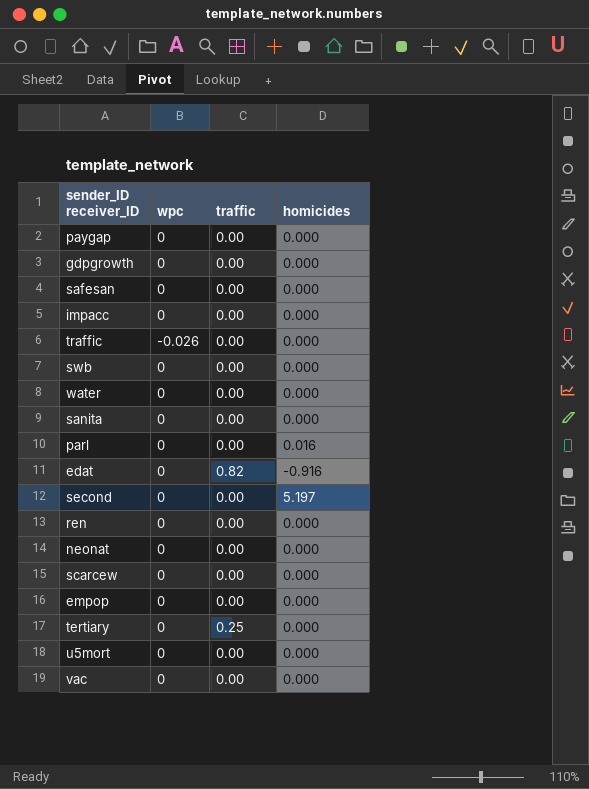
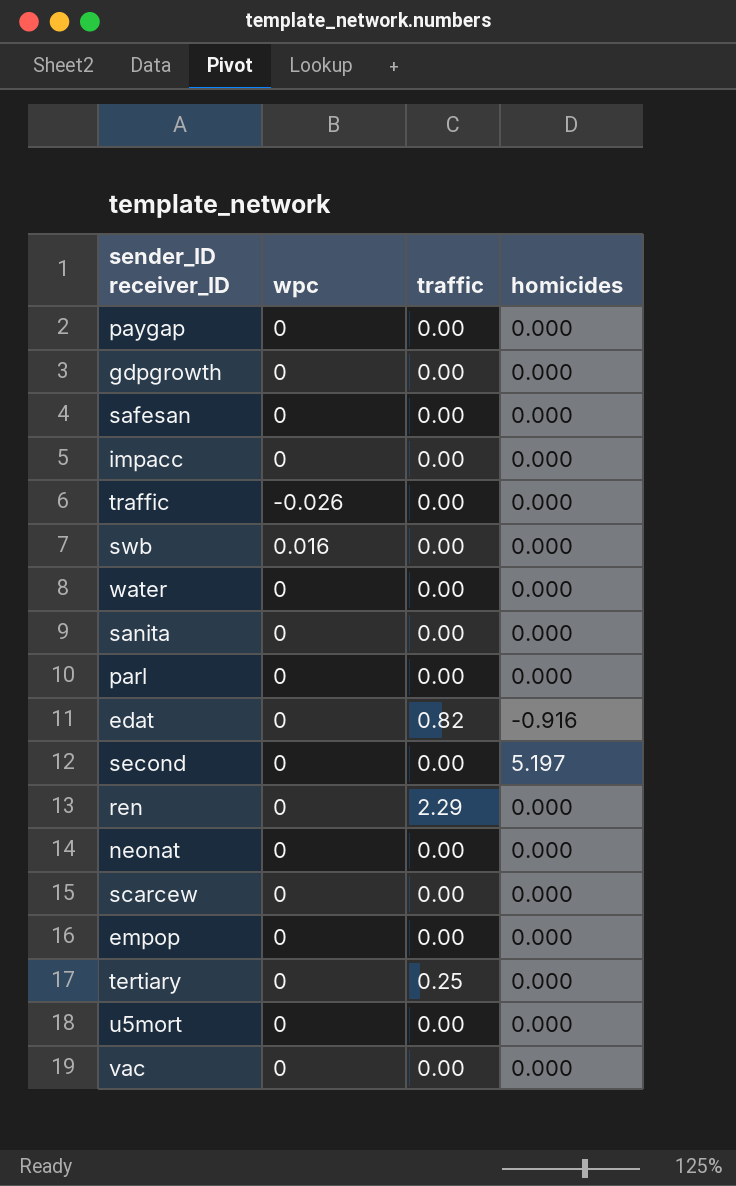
swb | wpc: 0 -> 0.016
parl | homicides: 0.016 -> 0.000
ren | traffic: 0.00 -> 2.29

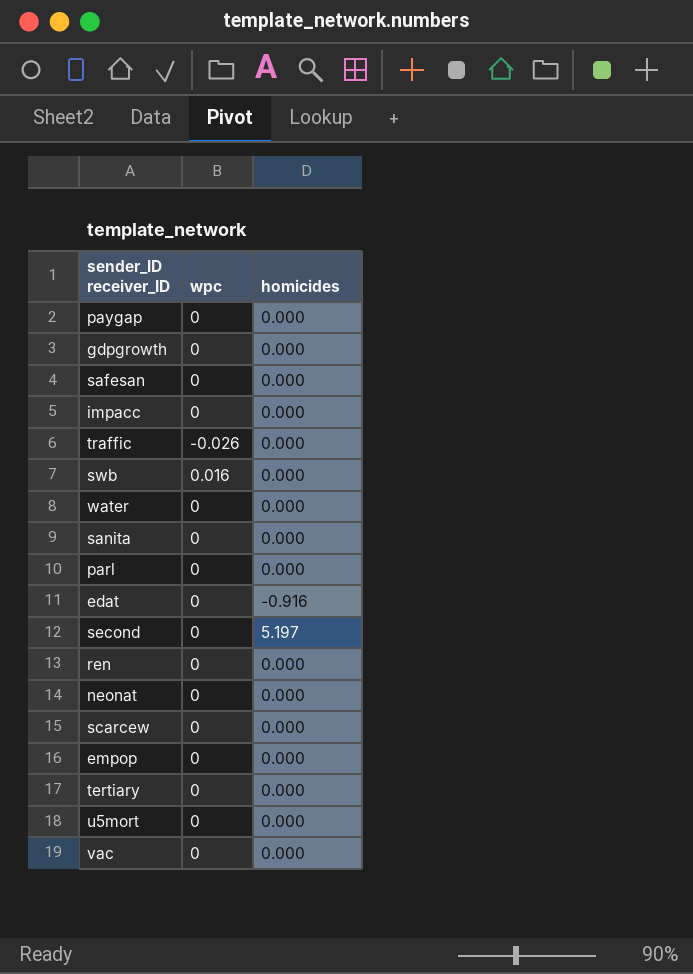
column traffic | position: 3 -> none

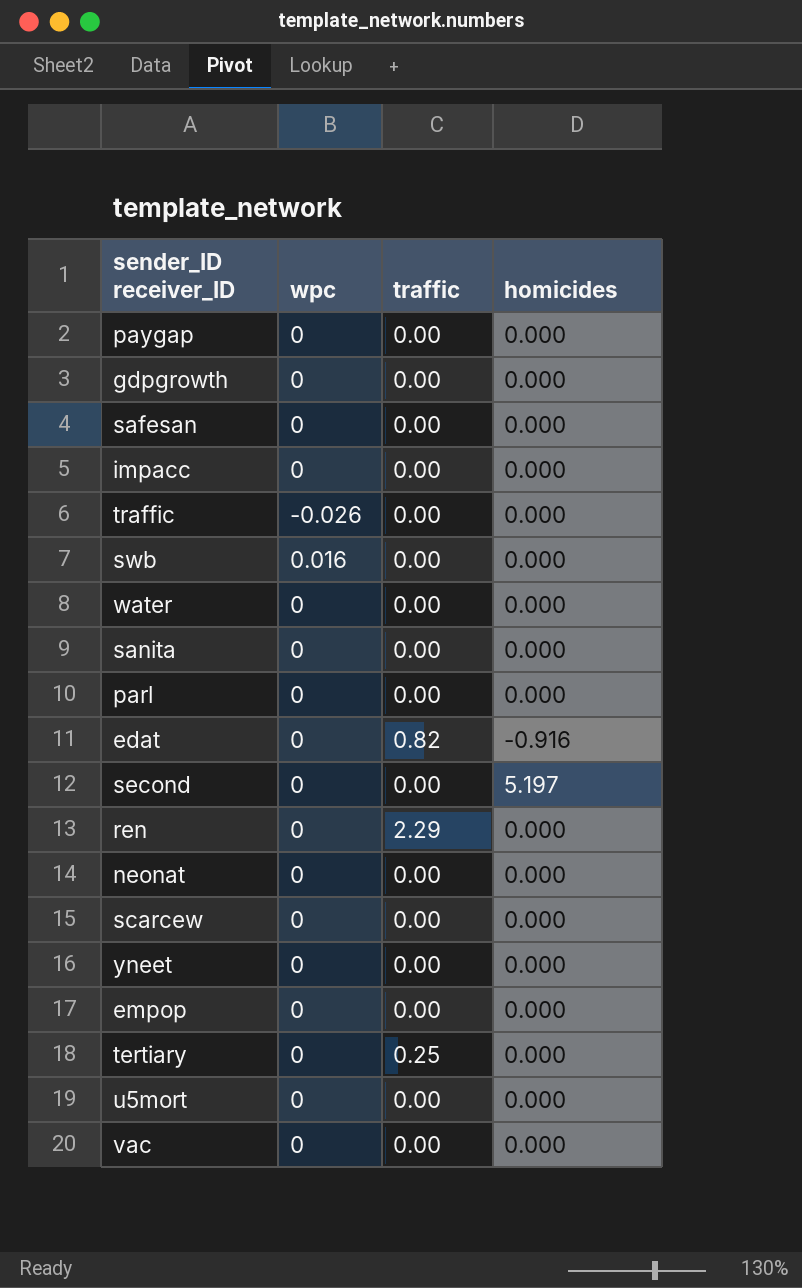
column traffic | position: none -> 3
row yneet: none -> 0 | 0.00 | 0.000

